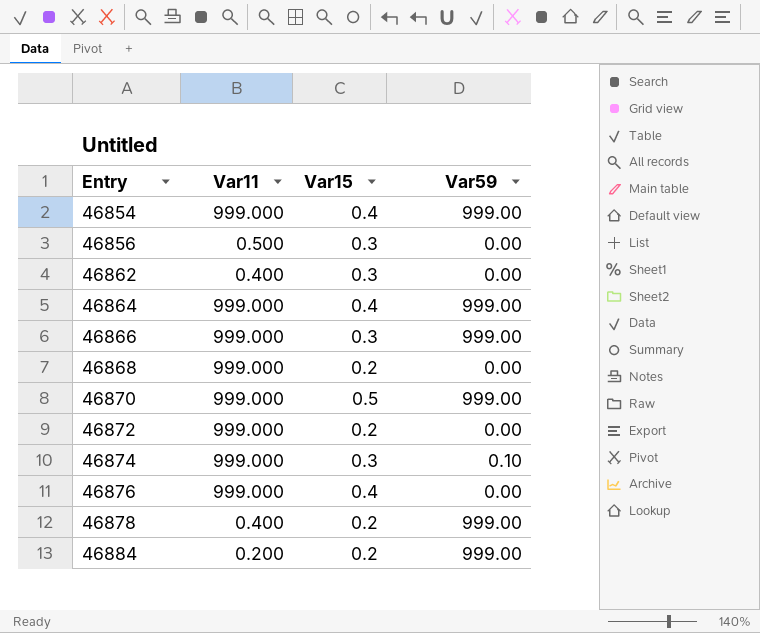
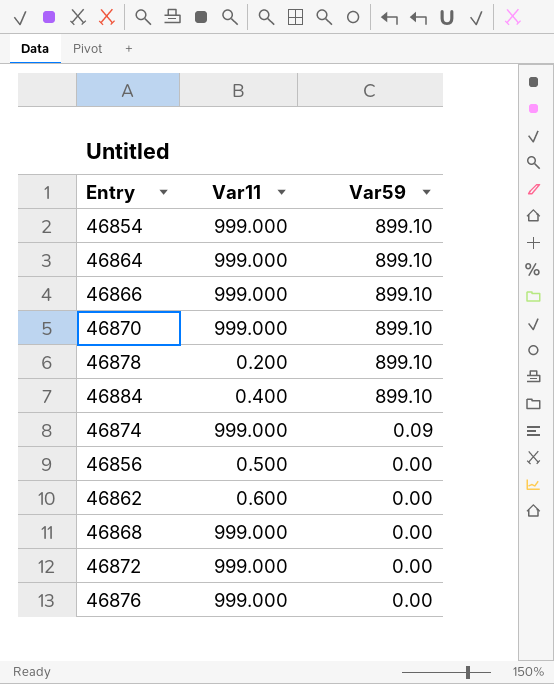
row order: Entry ascending -> Var59 descending
column Var15 | position: 3 -> none
46854 | Var59: 999.00 -> 899.10
46864 | Var59: 999.00 -> 899.10
46866 | Var59: 999.00 -> 899.10
46870 | Var59: 999.00 -> 899.10
46878 | Var11: 0.400 -> 0.200
46878 | Var59: 999.00 -> 899.10
46884 | Var11: 0.200 -> 0.400
46884 | Var59: 999.00 -> 899.10
46874 | Var59: 0.10 -> 0.09
46862 | Var11: 0.400 -> 0.600

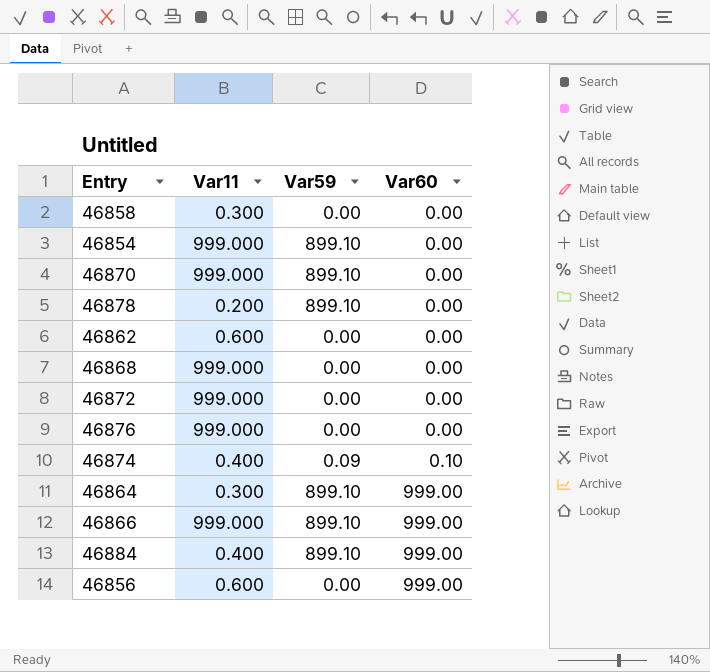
row order: Var59 descending -> Var60 ascending
column Var60 | position: none -> 4
row 46858: none -> 0.300 | 0.00 | 0.00
46874 | Var11: 999.000 -> 0.400
46864 | Var11: 999.000 -> 0.300
46856 | Var11: 0.500 -> 0.600

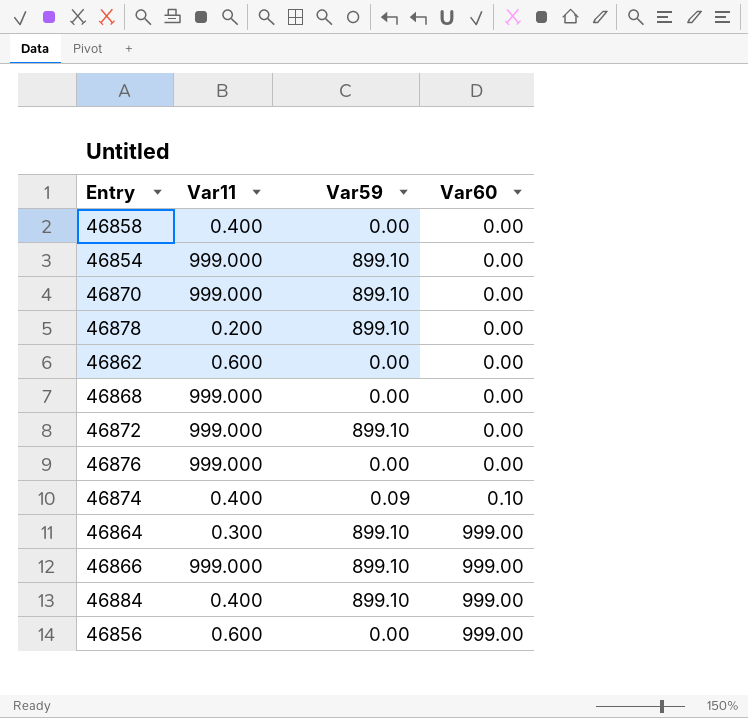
46858 | Var11: 0.300 -> 0.400
46872 | Var59: 0.00 -> 899.10

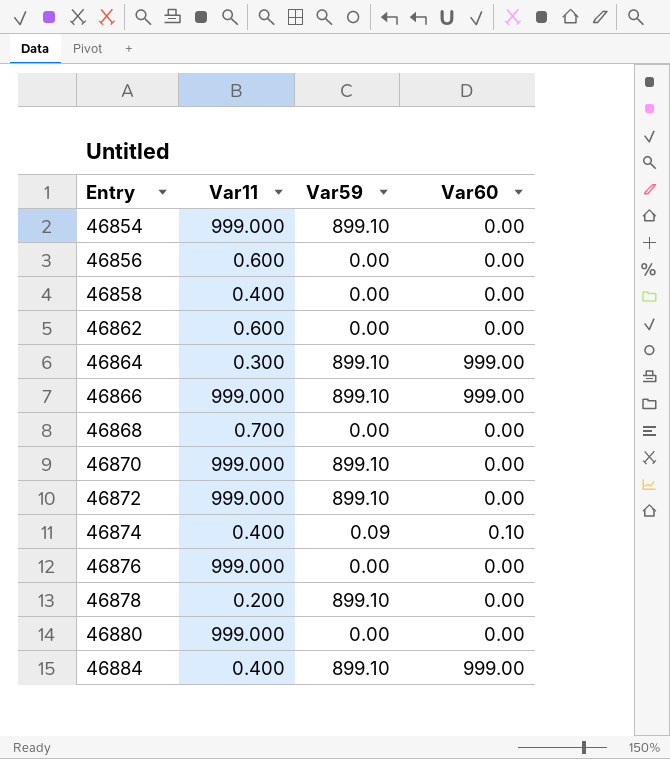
row order: Var60 ascending -> Entry ascending
46856 | Var60: 999.00 -> 0.00
46868 | Var11: 999.000 -> 0.700
row 46880: none -> 999.000 | 0.00 | 0.00

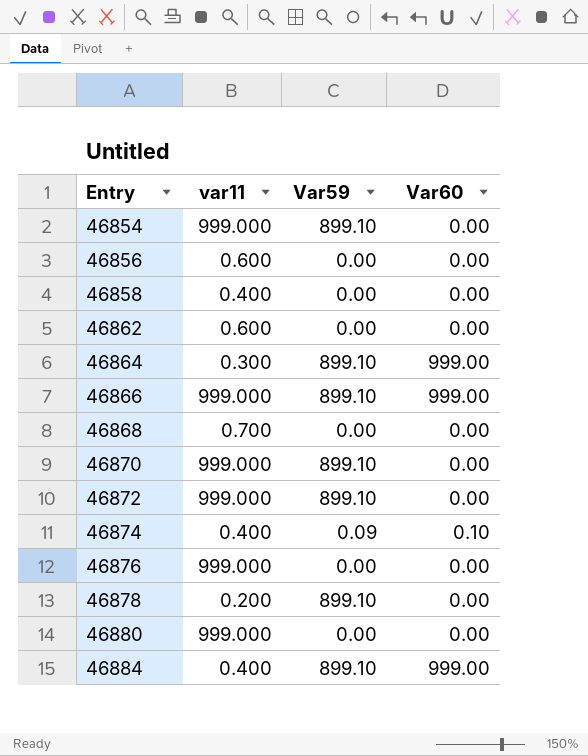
column name: Var11 -> var11

